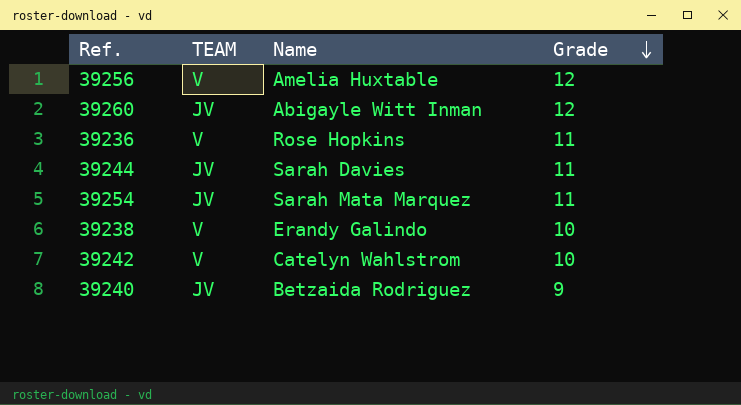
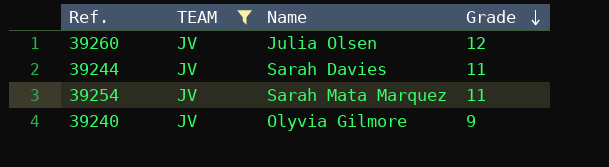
filter: none -> TEAM = JV
39260 | Name: Abigayle Witt Inman -> Julia Olsen
39240 | Name: Betzaida Rodriguez -> Olyvia Gilmore

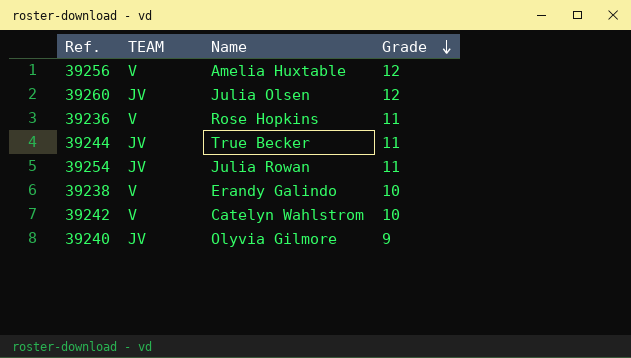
filter: TEAM = JV -> none
39244 | Name: Sarah Davies -> True Becker
39254 | Name: Sarah Mata Marquez -> Julia Rowan

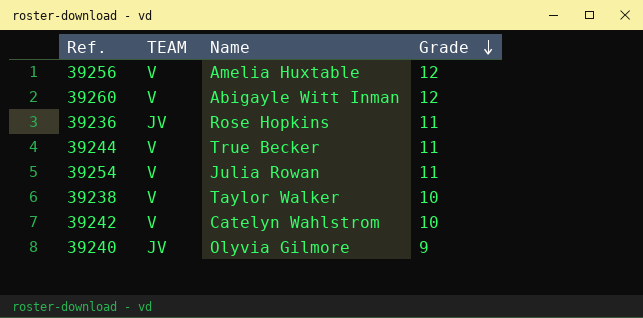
39260 | TEAM: JV -> V
39260 | Name: Julia Olsen -> Abigayle Witt Inman
39236 | TEAM: V -> JV
39244 | TEAM: JV -> V
39254 | TEAM: JV -> V
39238 | Name: Erandy Galindo -> Taylor Walker

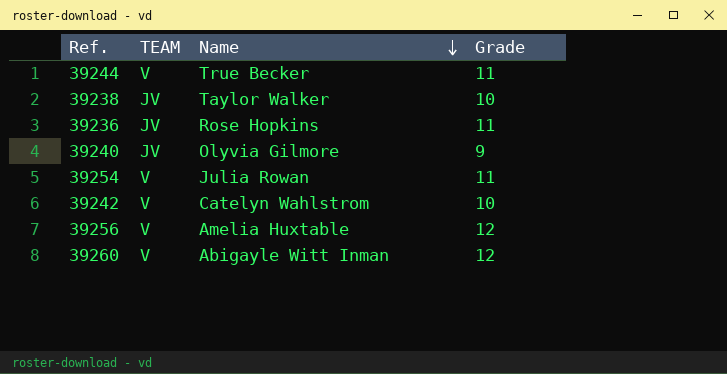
row order: Grade descending -> Name descending
39238 | TEAM: V -> JV

